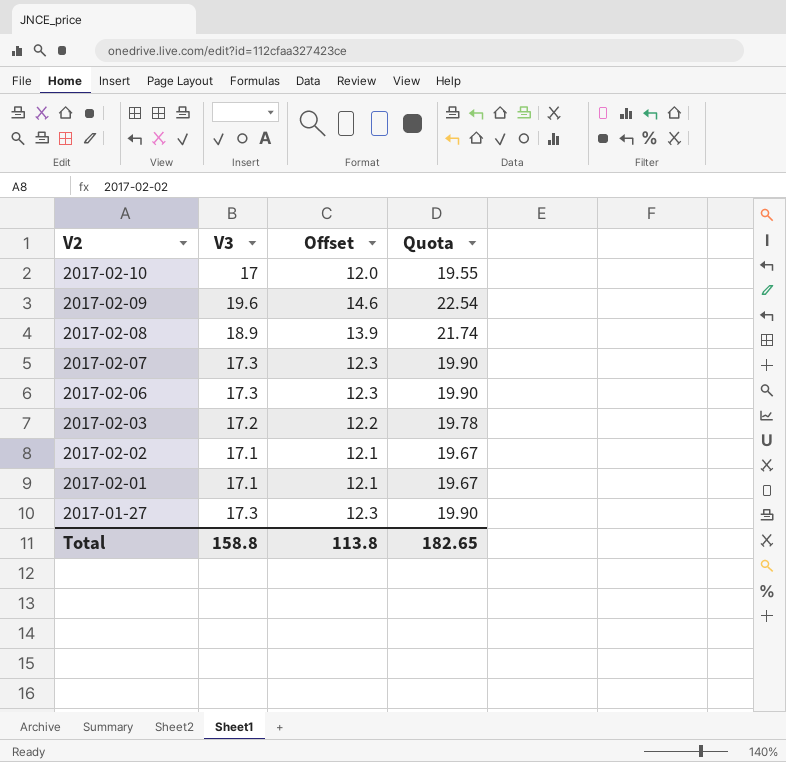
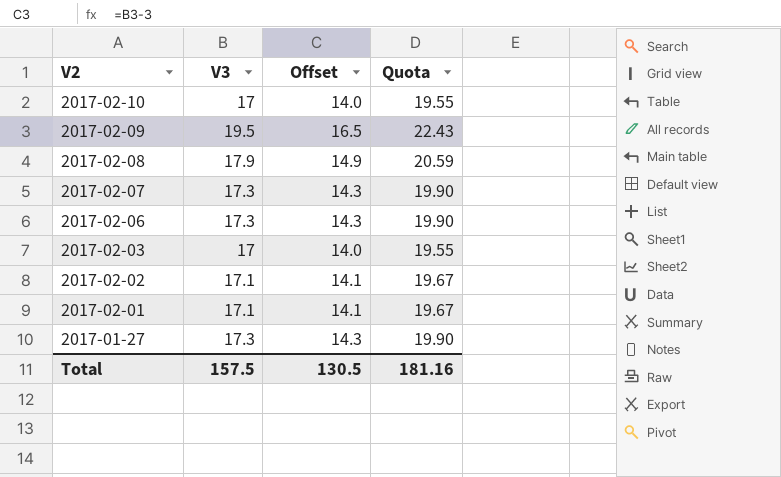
column Offset | formula: [V3] - 5 -> [V3] - 3
2017-02-09 | V3: 19.6 -> 19.5
2017-02-09 | Quota: 22.54 -> 22.43
2017-02-08 | V3: 18.9 -> 17.9
2017-02-08 | Quota: 21.74 -> 20.59
2017-02-03 | V3: 17.2 -> 17
2017-02-03 | Quota: 19.78 -> 19.55
Total | V3: 158.8 -> 157.5
Total | Offset: 113.8 -> 130.5
Total | Quota: 182.65 -> 181.16

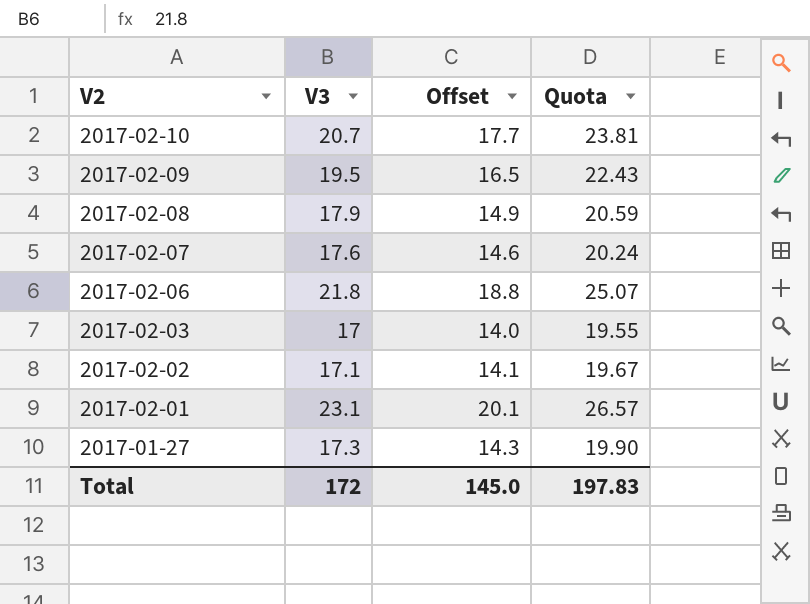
2017-02-10 | V3: 17 -> 20.7
2017-02-10 | Offset: 14.0 -> 17.7
2017-02-10 | Quota: 19.55 -> 23.81
2017-02-07 | V3: 17.3 -> 17.6
2017-02-07 | Offset: 14.3 -> 14.6
2017-02-07 | Quota: 19.90 -> 20.24
2017-02-06 | V3: 17.3 -> 21.8
2017-02-06 | Offset: 14.3 -> 18.8
2017-02-06 | Quota: 19.90 -> 25.07
2017-02-01 | V3: 17.1 -> 23.1
2017-02-01 | Offset: 14.1 -> 20.1
2017-02-01 | Quota: 19.67 -> 26.57
Total | V3: 157.5 -> 172
Total | Offset: 130.5 -> 145.0
Total | Quota: 181.16 -> 197.83

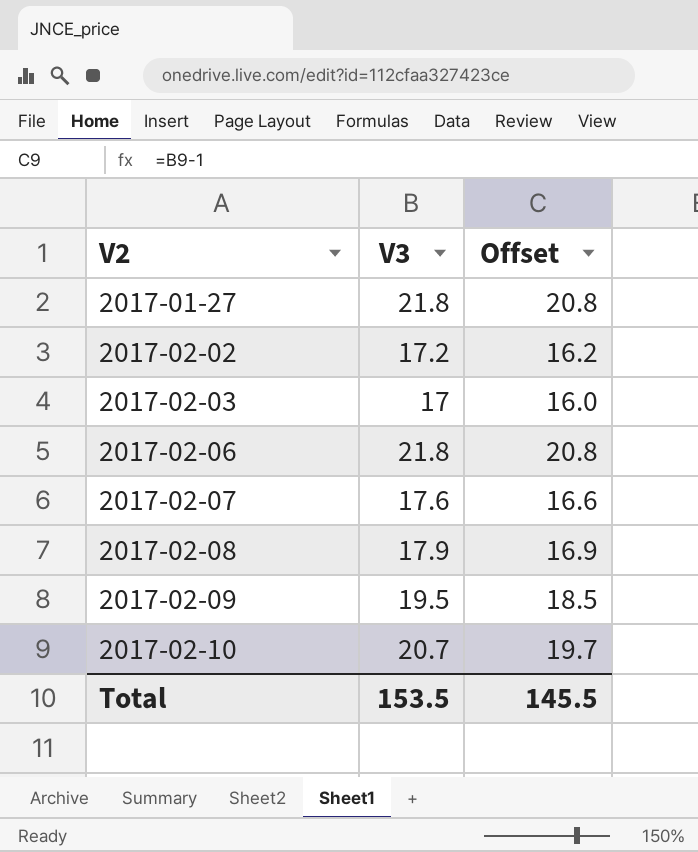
row order: V2 descending -> V2 ascending
column Quota | formula: [V3] * 1.15 -> none
column Offset | formula: [V3] - 3 -> [V3] - 1
row 2017-02-01: 23.1 | 20.1 | 26.57 -> none
2017-01-27 | V3: 17.3 -> 21.8
2017-02-02 | V3: 17.1 -> 17.2
Total | V3: 172 -> 153.5
Total | Offset: 145.0 -> 145.5

